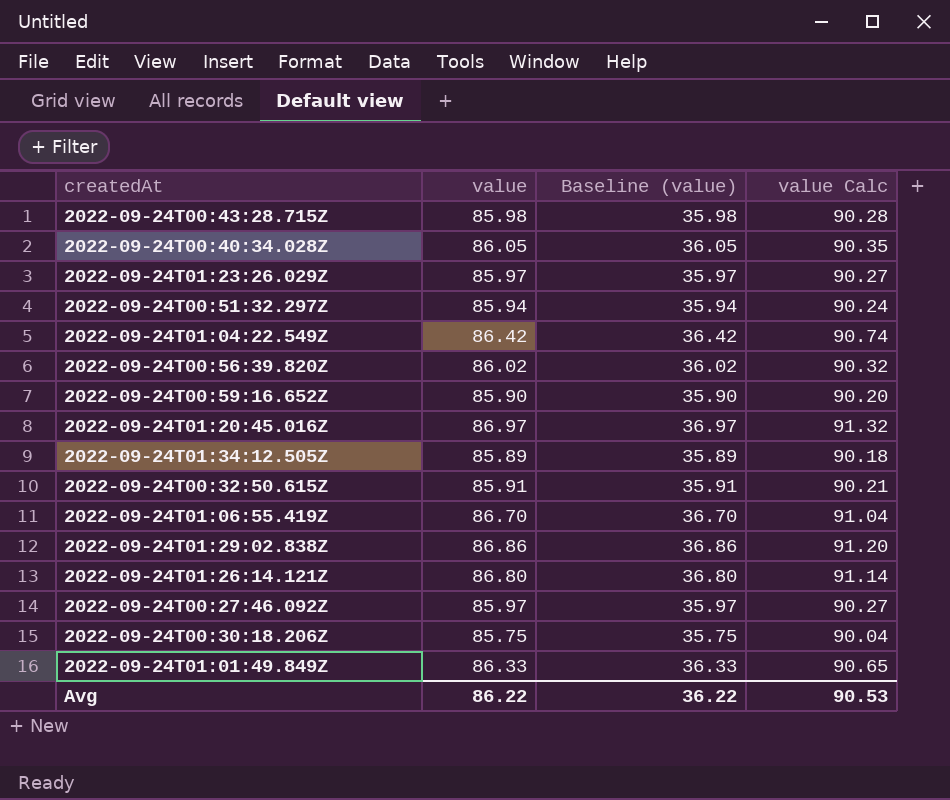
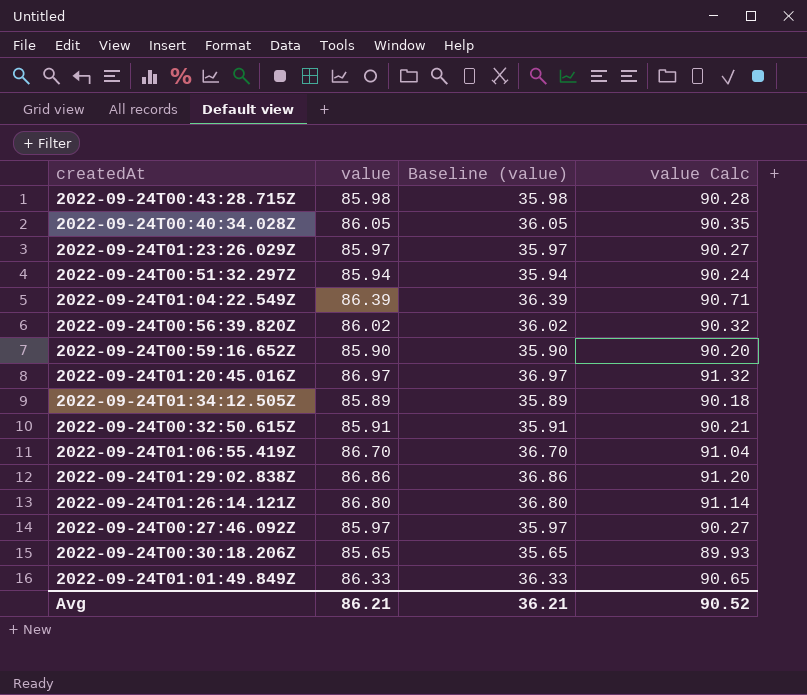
2022-09-24T01:04:22.549Z | value: 86.42 -> 86.39
2022-09-24T01:04:22.549Z | Baseline (value): 36.42 -> 36.39
2022-09-24T01:04:22.549Z | value Calc: 90.74 -> 90.71
2022-09-24T00:30:18.206Z | value: 85.75 -> 85.65
2022-09-24T00:30:18.206Z | Baseline (value): 35.75 -> 35.65
2022-09-24T00:30:18.206Z | value Calc: 90.04 -> 89.93
Avg | value: 86.22 -> 86.21
Avg | Baseline (value): 36.22 -> 36.21
Avg | value Calc: 90.53 -> 90.52

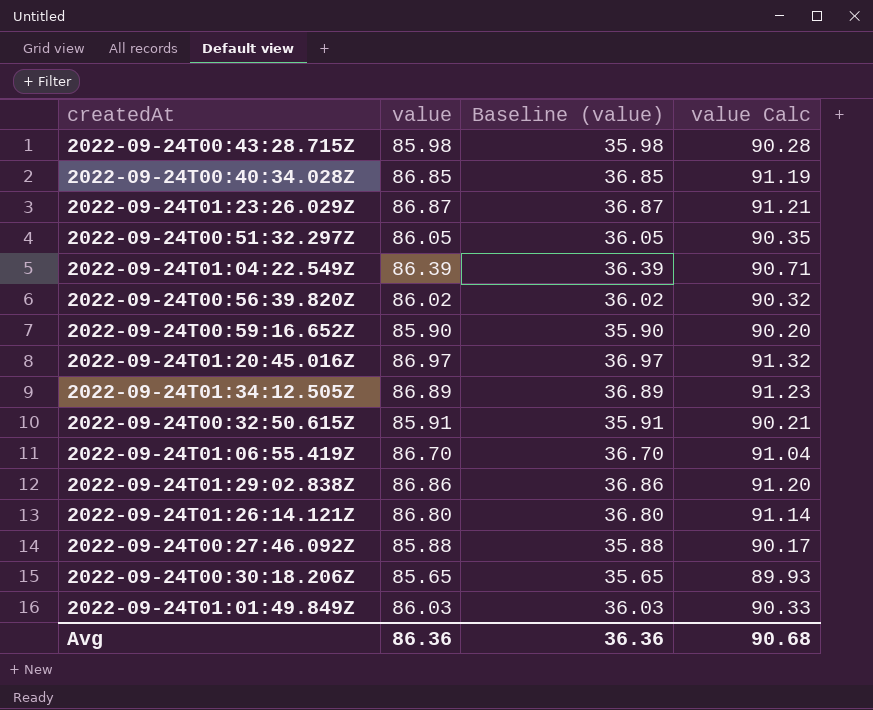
2022-09-24T00:40:34.028Z | value: 86.05 -> 86.85
2022-09-24T00:40:34.028Z | Baseline (value): 36.05 -> 36.85
2022-09-24T00:40:34.028Z | value Calc: 90.35 -> 91.19
2022-09-24T01:23:26.029Z | value: 85.97 -> 86.87
2022-09-24T01:23:26.029Z | Baseline (value): 35.97 -> 36.87
2022-09-24T01:23:26.029Z | value Calc: 90.27 -> 91.21
2022-09-24T00:51:32.297Z | value: 85.94 -> 86.05
2022-09-24T00:51:32.297Z | Baseline (value): 35.94 -> 36.05
2022-09-24T00:51:32.297Z | value Calc: 90.24 -> 90.35
2022-09-24T01:34:12.505Z | value: 85.89 -> 86.89
2022-09-24T01:34:12.505Z | Baseline (value): 35.89 -> 36.89
2022-09-24T01:34:12.505Z | value Calc: 90.18 -> 91.23
2022-09-24T00:27:46.092Z | value: 85.97 -> 85.88
2022-09-24T00:27:46.092Z | Baseline (value): 35.97 -> 35.88
2022-09-24T00:27:46.092Z | value Calc: 90.27 -> 90.17
2022-09-24T01:01:49.849Z | value: 86.33 -> 86.03
2022-09-24T01:01:49.849Z | Baseline (value): 36.33 -> 36.03
2022-09-24T01:01:49.849Z | value Calc: 90.65 -> 90.33
Avg | value: 86.21 -> 86.36
Avg | Baseline (value): 36.21 -> 36.36
Avg | value Calc: 90.52 -> 90.68

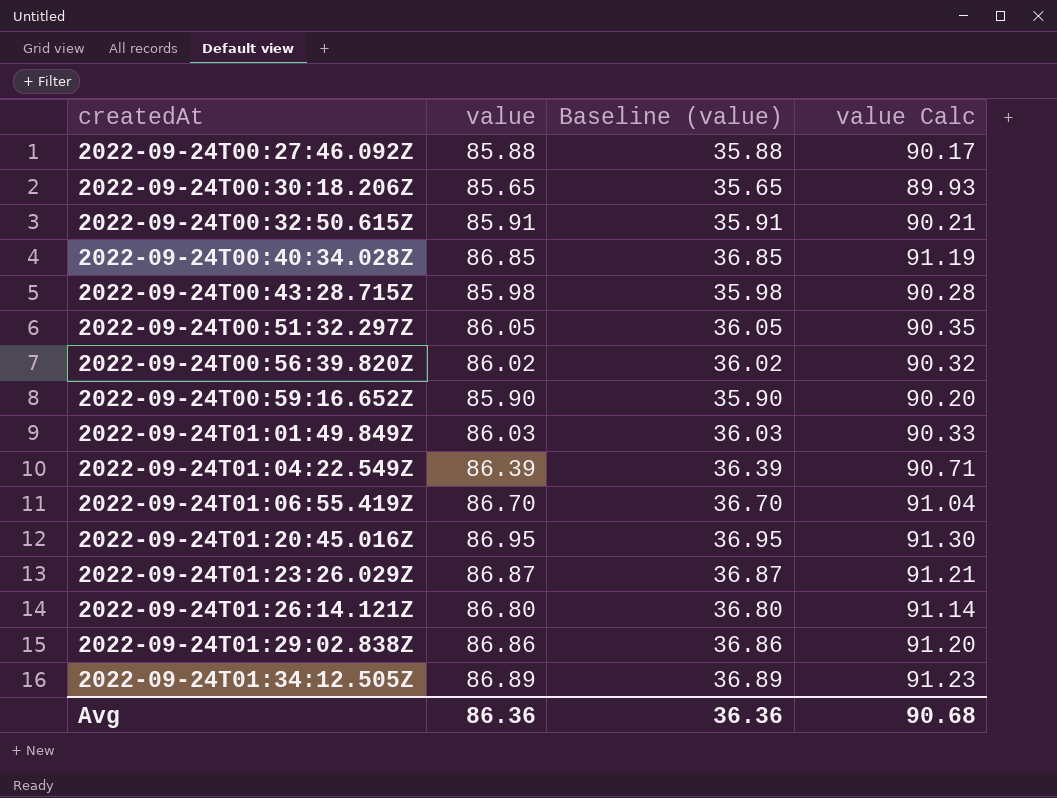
row order: none -> createdAt ascending
2022-09-24T01:20:45.016Z | value: 86.97 -> 86.95
2022-09-24T01:20:45.016Z | Baseline (value): 36.97 -> 36.95
2022-09-24T01:20:45.016Z | value Calc: 91.32 -> 91.30

